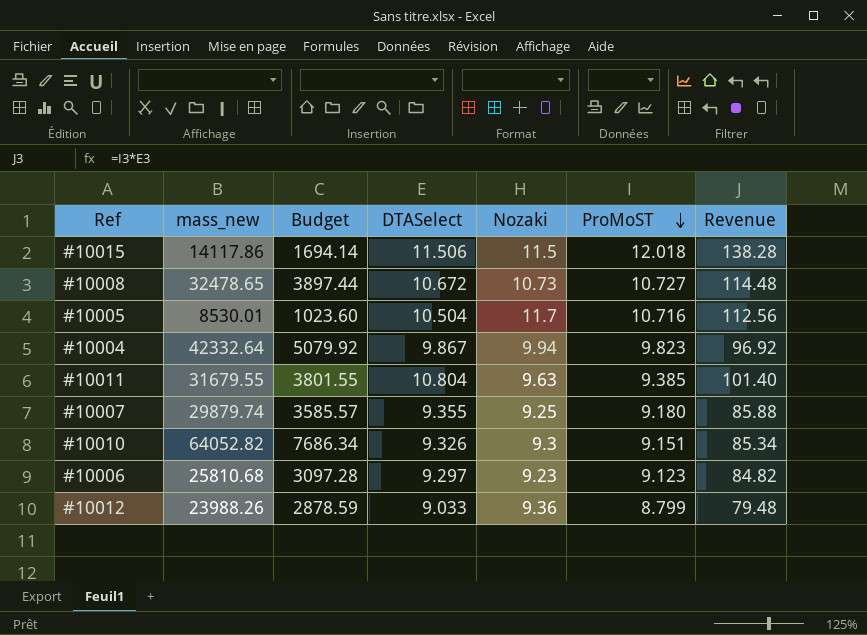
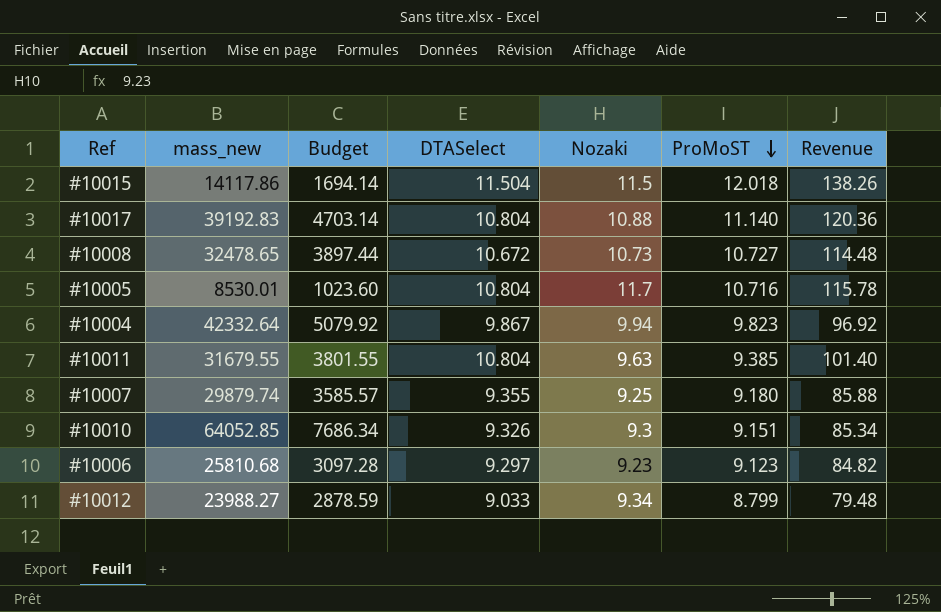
#10015 | DTASelect: 11.506 -> 11.504
#10015 | Revenue: 138.28 -> 138.26
row #10017: none -> 39192.83 | 4703.14 | 10.804 | 10.88 | 11.140 | 120.36
#10005 | DTASelect: 10.504 -> 10.804
#10005 | Revenue: 112.56 -> 115.78
#10010 | mass_new: 64052.82 -> 64052.85
#10012 | mass_new: 23988.26 -> 23988.27
#10012 | Nozaki: 9.36 -> 9.34

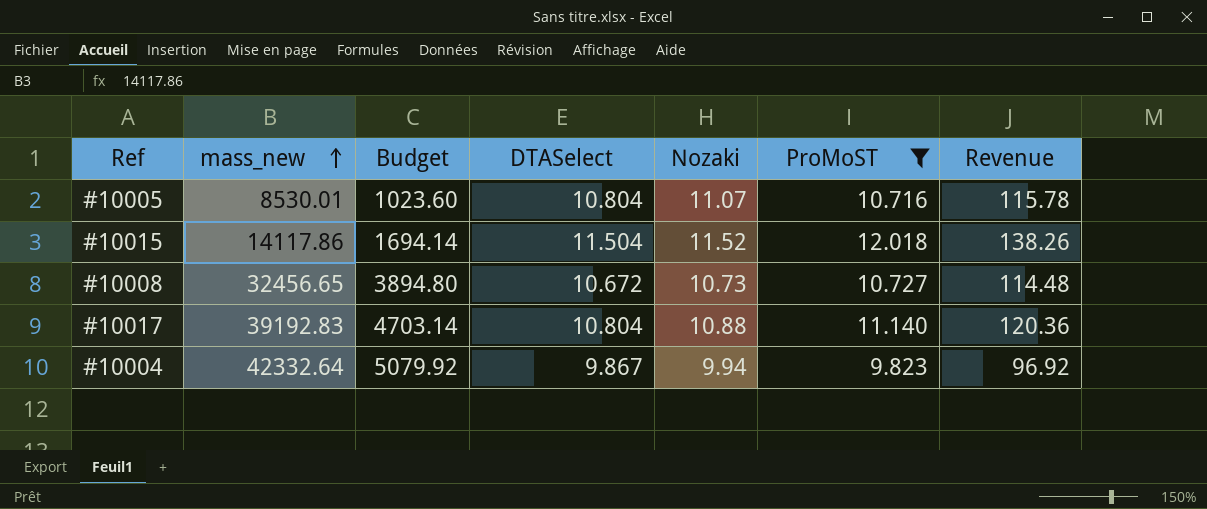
filter: none -> ProMoST >= 9.823
row order: ProMoST descending -> mass_new ascending
#10005 | Nozaki: 11.7 -> 11.07
#10015 | Nozaki: 11.5 -> 11.52
#10008 | mass_new: 32478.65 -> 32456.65
#10008 | Budget: 3897.44 -> 3894.80

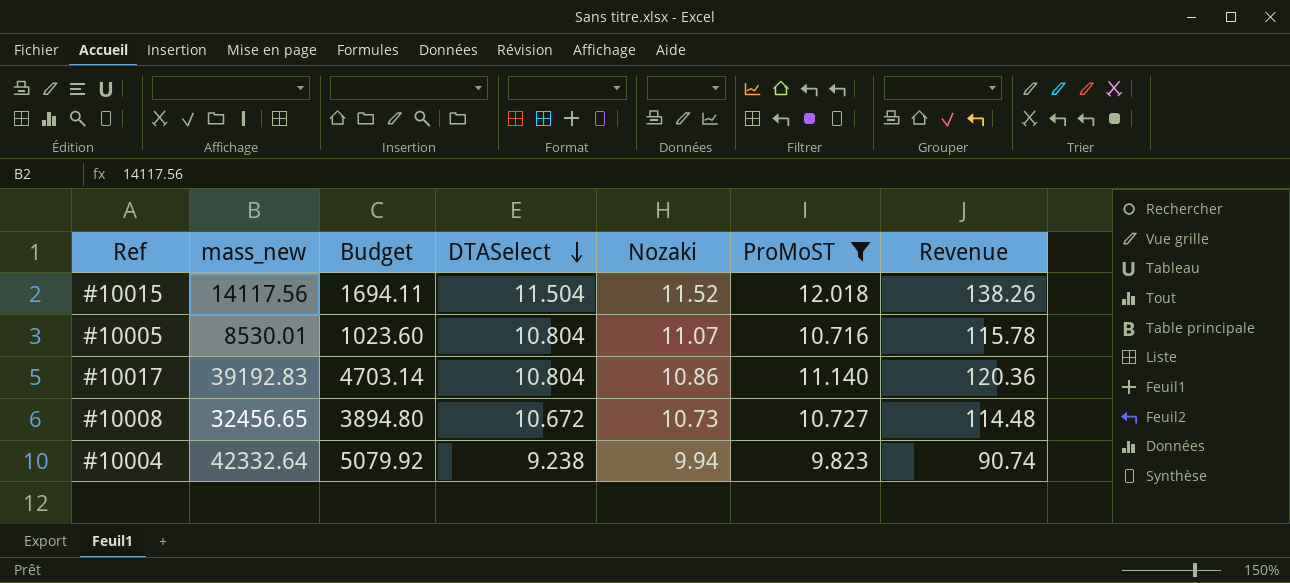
row order: mass_new ascending -> DTASelect descending
#10015 | mass_new: 14117.86 -> 14117.56
#10015 | Budget: 1694.14 -> 1694.11
#10017 | Nozaki: 10.88 -> 10.86
#10004 | DTASelect: 9.867 -> 9.238
#10004 | Revenue: 96.92 -> 90.74

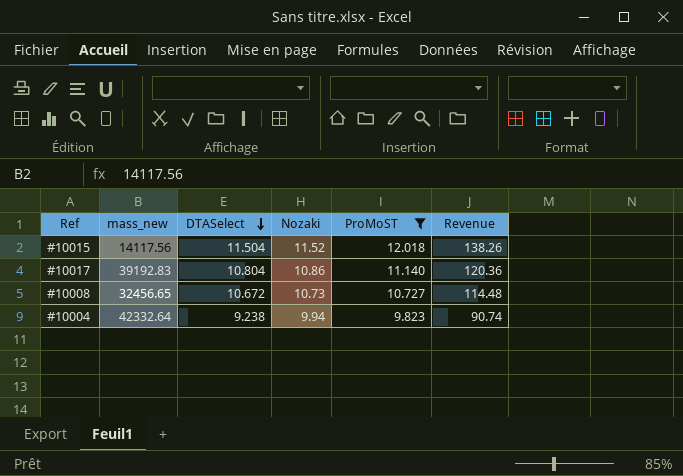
column Budget | formula: [mass_new] * 0.12 -> none
row #10005: 8530.01 | 1023.60 | 10.804 | 11.07 | 10.716 | 115.78 -> none

